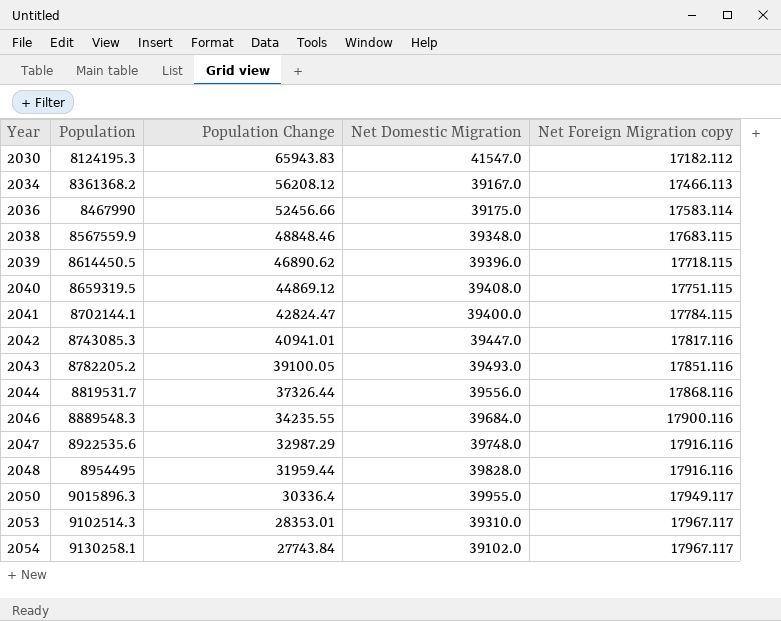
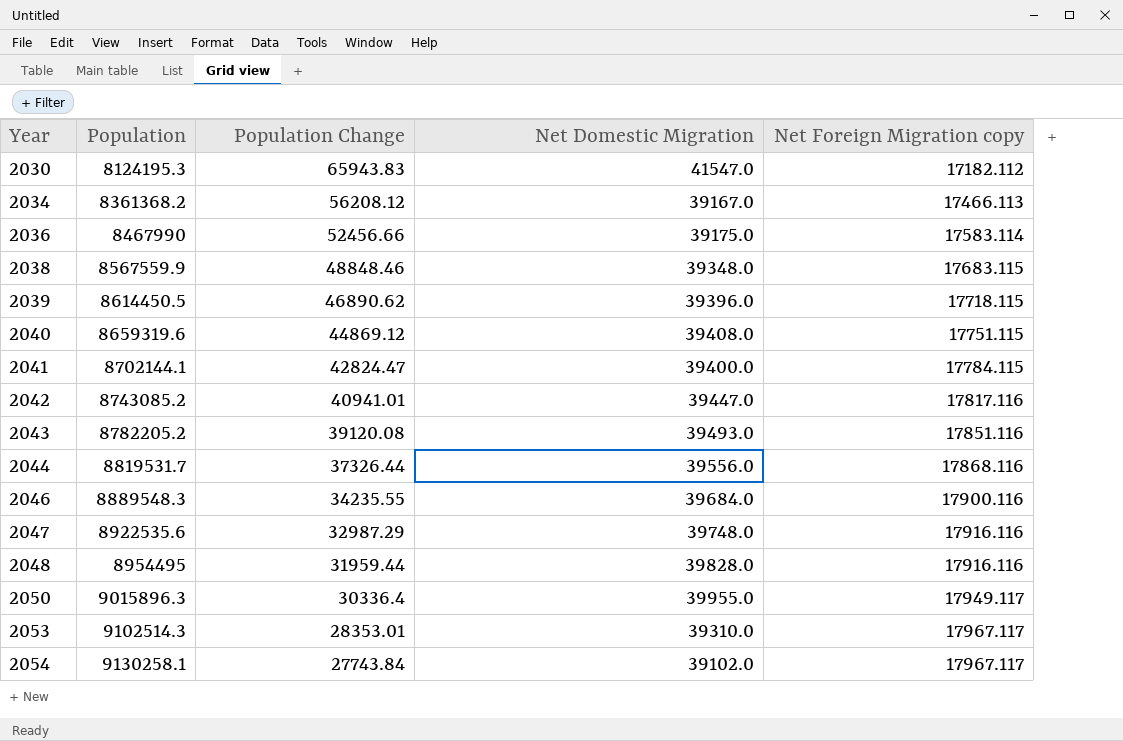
2040 | Population: 8659319.5 -> 8659319.6
2042 | Population: 8743085.3 -> 8743085.2
2043 | Population Change: 39100.05 -> 39120.08

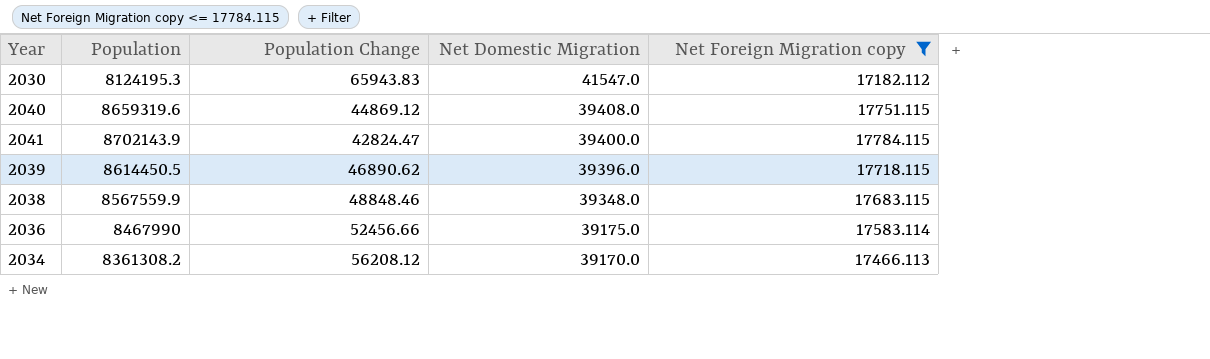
filter: none -> Net Foreign Migration copy <= 17784.115
row order: Year ascending -> Net Domestic Migration descending
2041 | Population: 8702144.1 -> 8702143.9
2034 | Population: 8361368.2 -> 8361308.2
2034 | Net Domestic Migration: 39167.0 -> 39170.0

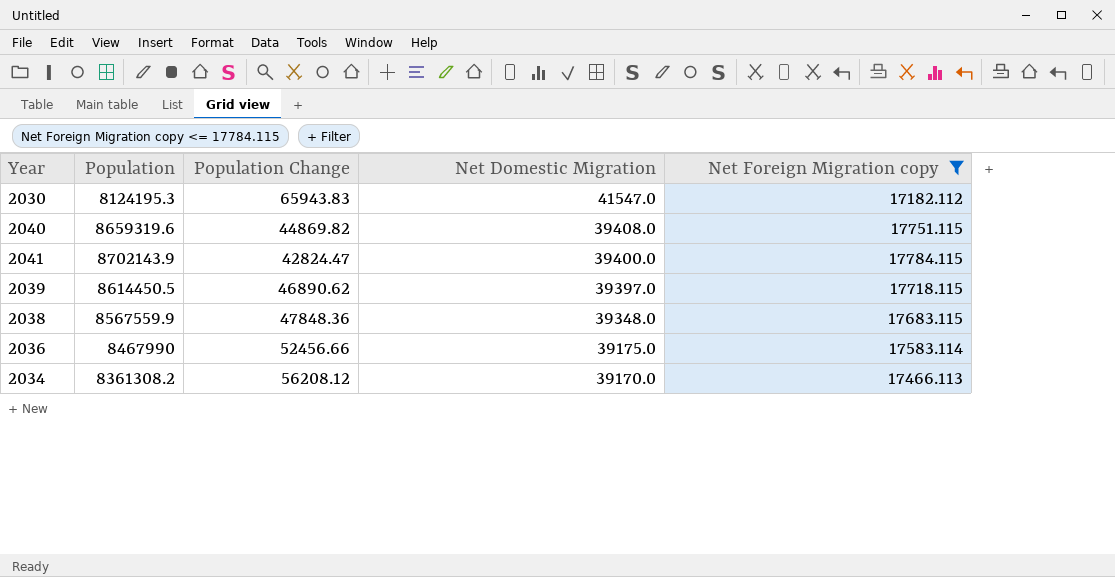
2040 | Population Change: 44869.12 -> 44869.82
2039 | Net Domestic Migration: 39396.0 -> 39397.0
2038 | Population Change: 48848.46 -> 47848.36

